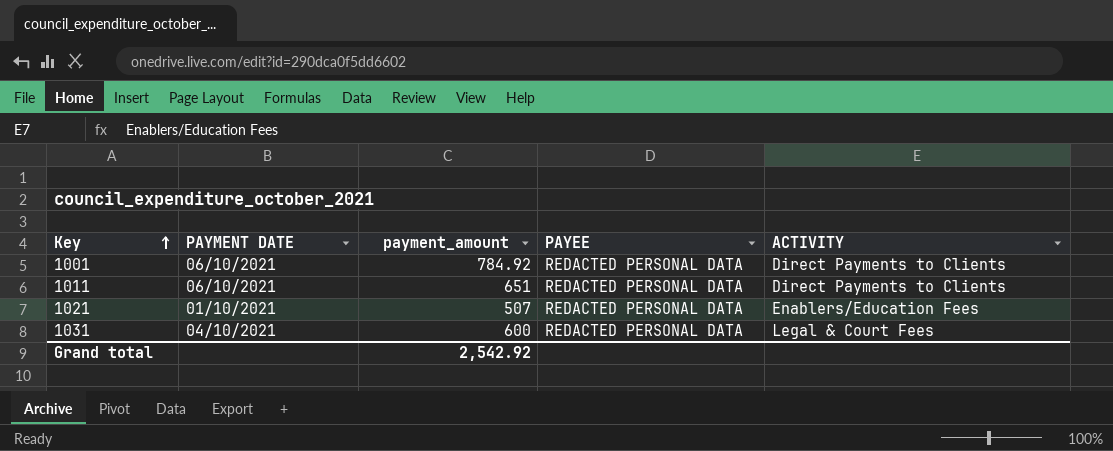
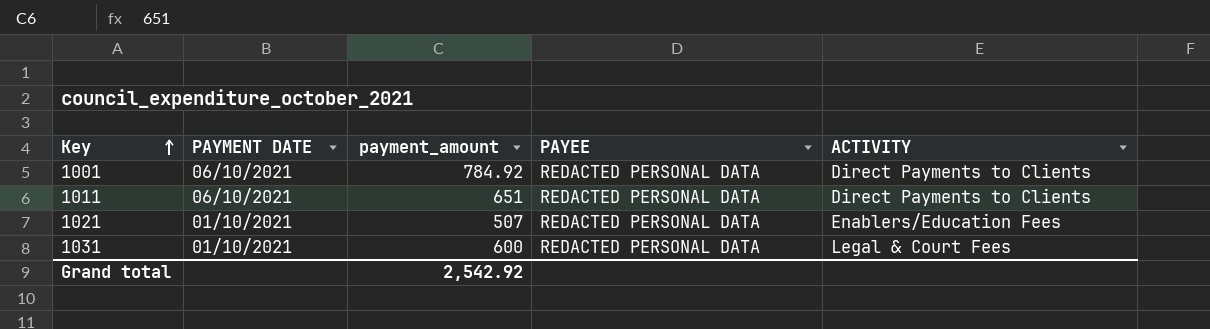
1031 | PAYMENT DATE: 04/10/2021 -> 01/10/2021

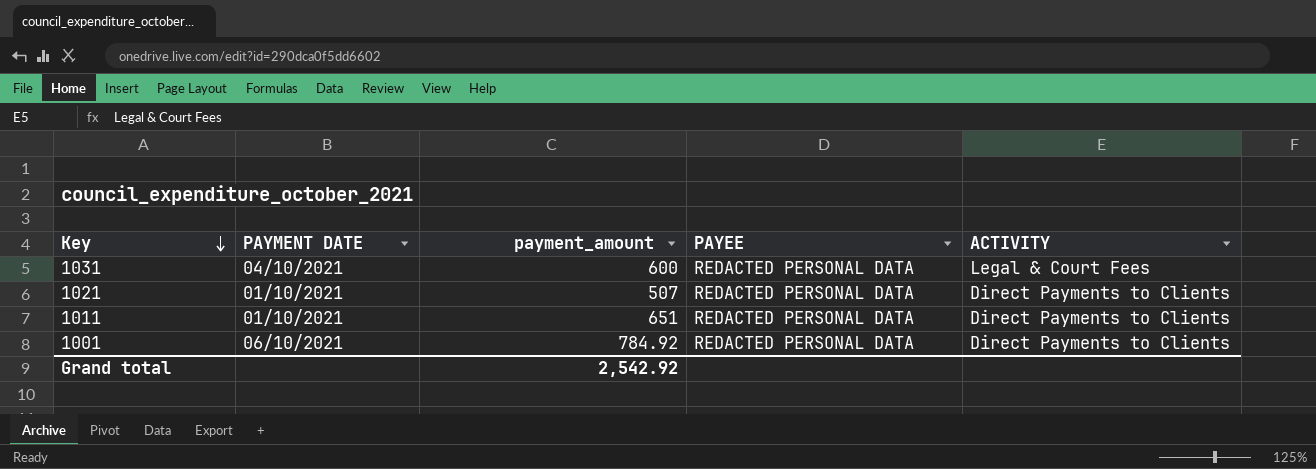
row order: Key ascending -> Key descending
1031 | PAYMENT DATE: 01/10/2021 -> 04/10/2021
1021 | ACTIVITY: Enablers/Education Fees -> Direct Payments to Clients
1011 | PAYMENT DATE: 06/10/2021 -> 01/10/2021

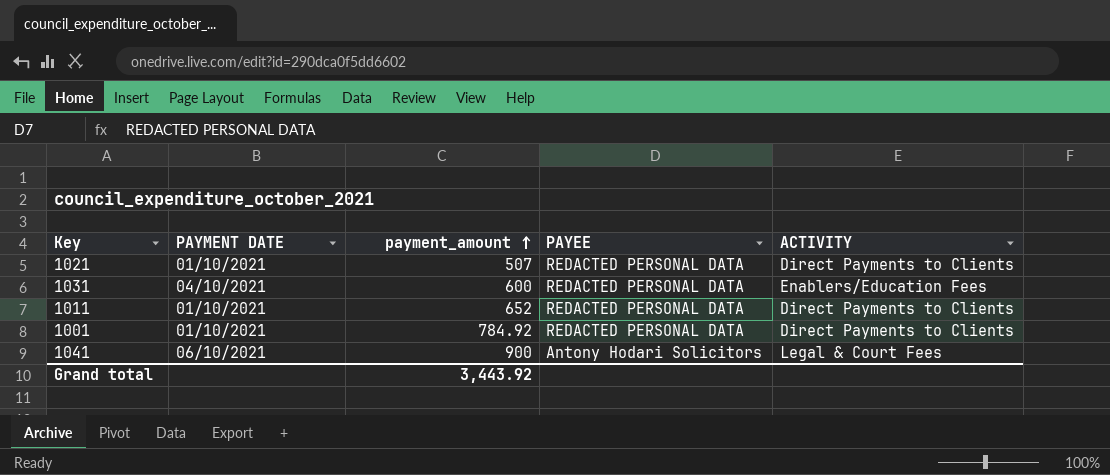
row order: Key descending -> payment_amount ascending
1031 | ACTIVITY: Legal & Court Fees -> Enablers/Education Fees
1011 | payment_amount: 651 -> 652
1001 | PAYMENT DATE: 06/10/2021 -> 01/10/2021
row 1041: none -> 06/10/2021 | 900 | Antony Hodari Solicitors | Legal & Court Fees
Grand total | payment_amount: 2,542.92 -> 3,443.92

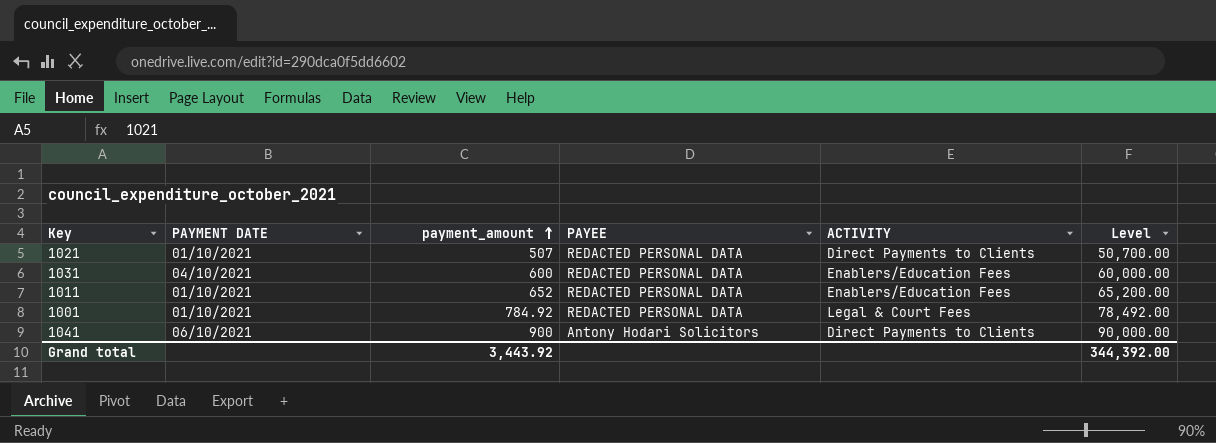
column Level | formula: none -> [payment_amount] * 100
1011 | ACTIVITY: Direct Payments to Clients -> Enablers/Education Fees
1001 | ACTIVITY: Direct Payments to Clients -> Legal & Court Fees
1041 | ACTIVITY: Legal & Court Fees -> Direct Payments to Clients

